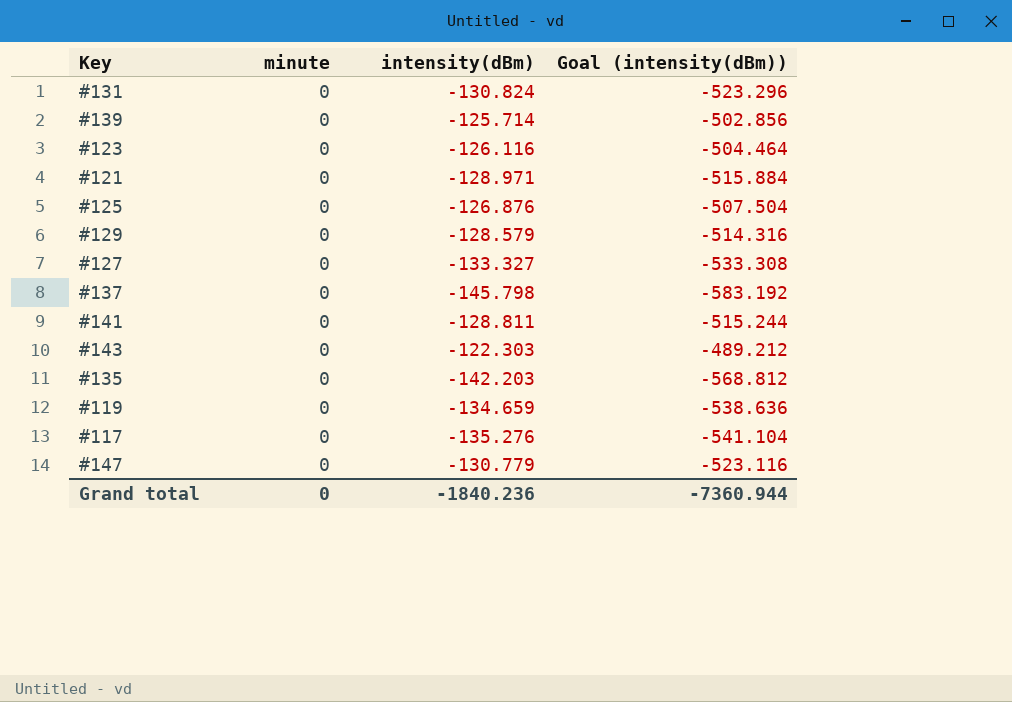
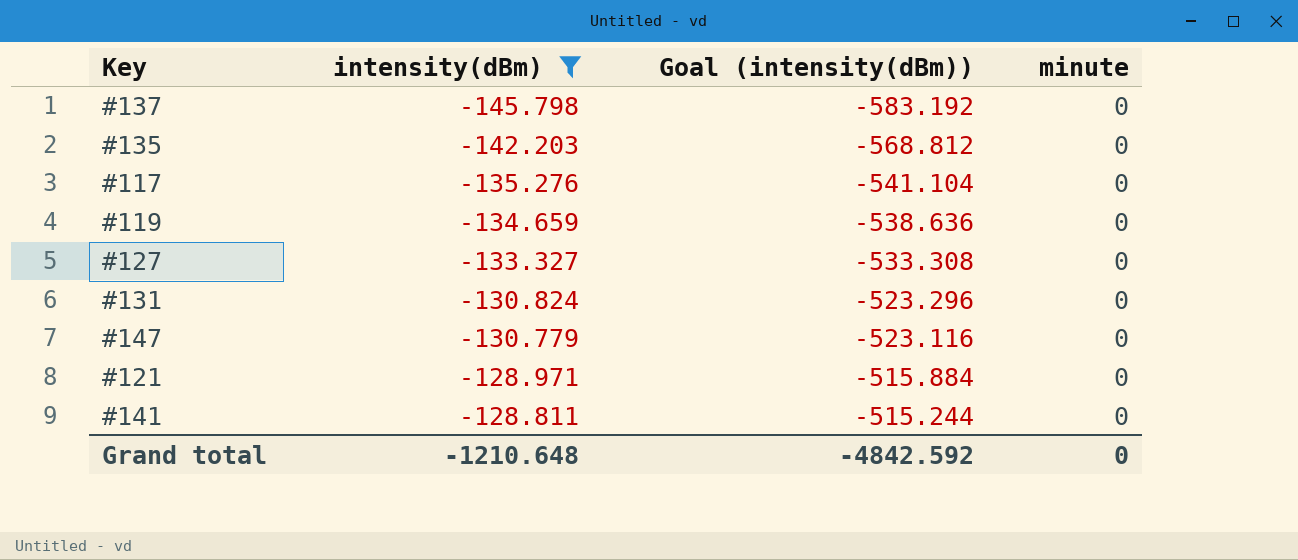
filter: none -> intensity(dBm) <= -128.811
row order: none -> intensity(dBm) ascending
column minute | position: 2 -> 4
Grand total | intensity(dBm): -1840.236 -> -1210.648
Grand total | Goal (intensity(dBm)): -7360.944 -> -4842.592

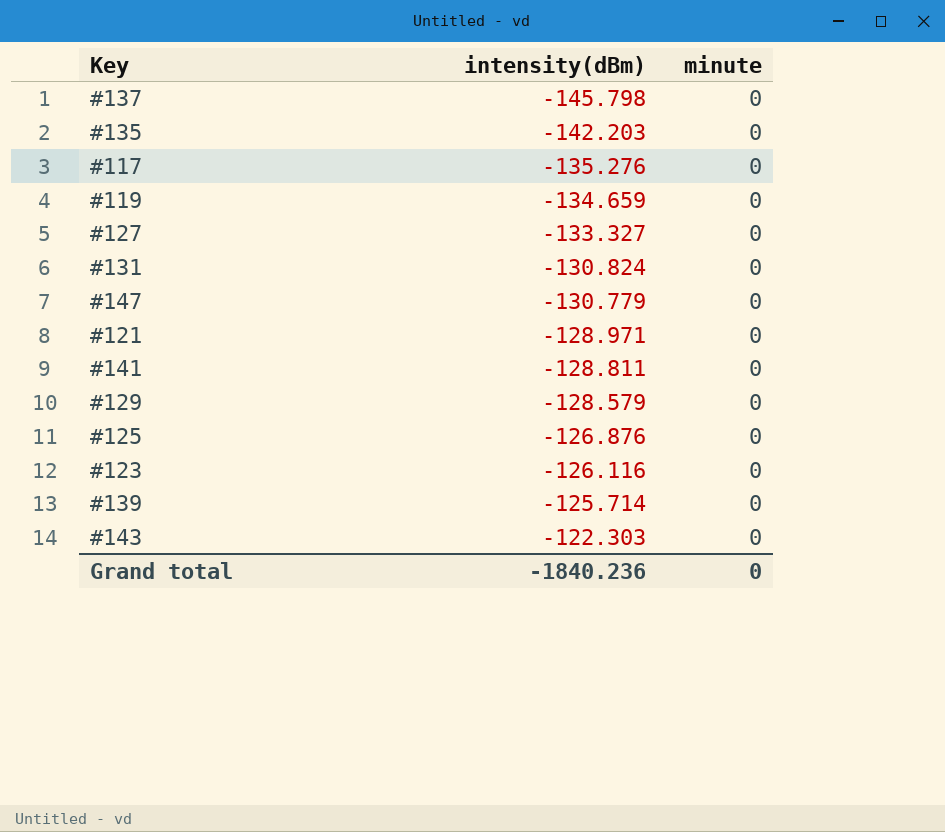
filter: intensity(dBm) <= -128.811 -> none
column Goal (intensity(dBm)) | formula: [intensity(dBm)] * 4 -> none
Grand total | intensity(dBm): -1210.648 -> -1840.236

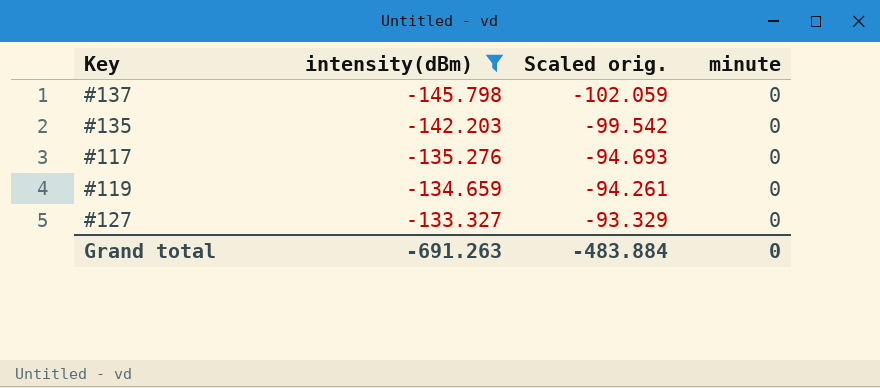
filter: none -> intensity(dBm) <= -133.327
column Scaled orig. | formula: none -> [intensity(dBm)] * 0.7
Grand total | intensity(dBm): -1840.236 -> -691.263

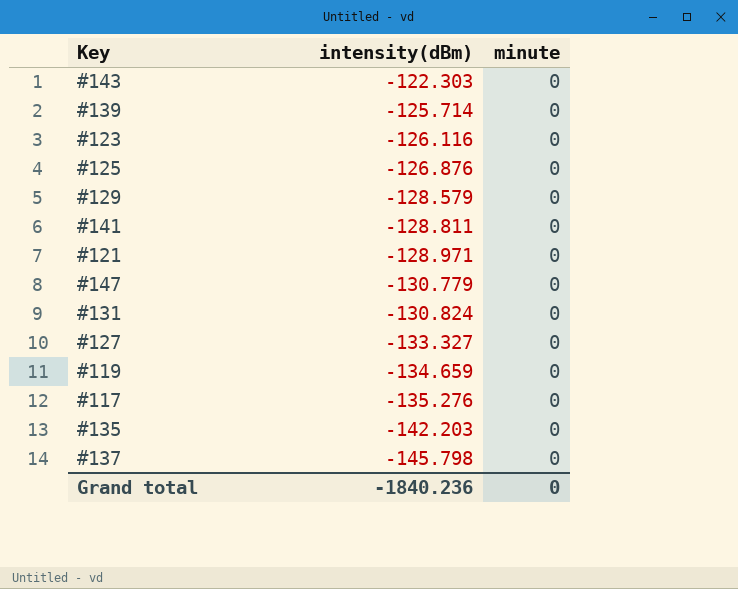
filter: intensity(dBm) <= -133.327 -> none
row order: intensity(dBm) ascending -> intensity(dBm) descending
column Scaled orig. | formula: [intensity(dBm)] * 0.7 -> none
Grand total | intensity(dBm): -691.263 -> -1840.236

